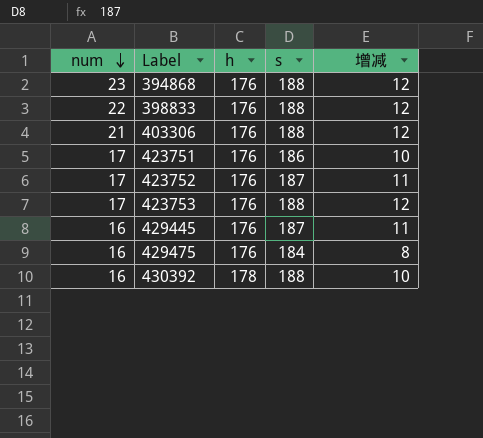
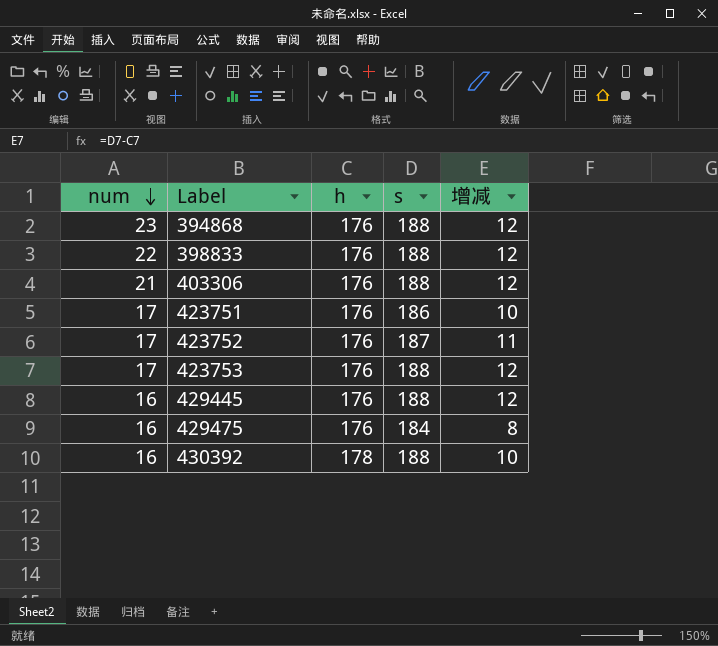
429445 | s: 187 -> 188
429445 | 增减: 11 -> 12

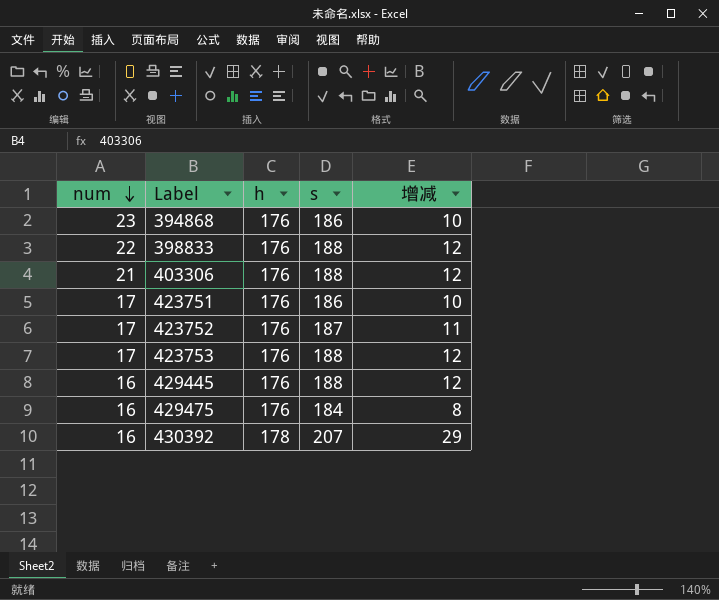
394868 | s: 188 -> 186
394868 | 增减: 12 -> 10
430392 | s: 188 -> 207
430392 | 增减: 10 -> 29

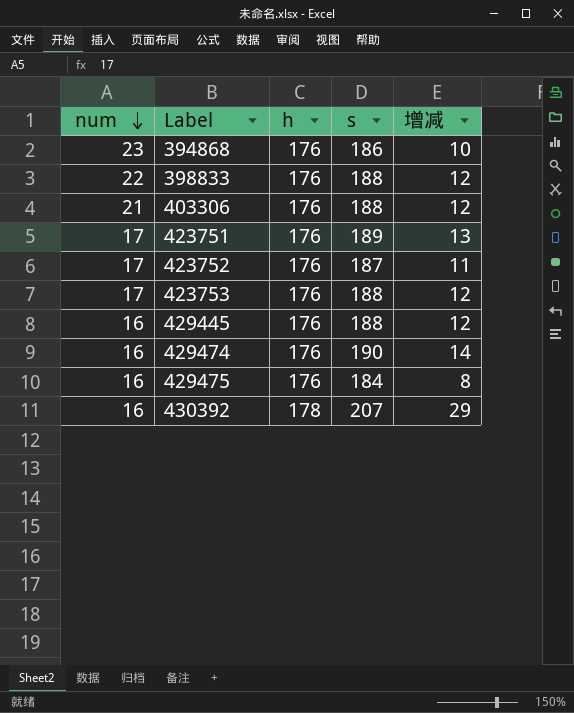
423751 | s: 186 -> 189
423751 | 增减: 10 -> 13
row 429474: none -> 16 | 176 | 190 | 14

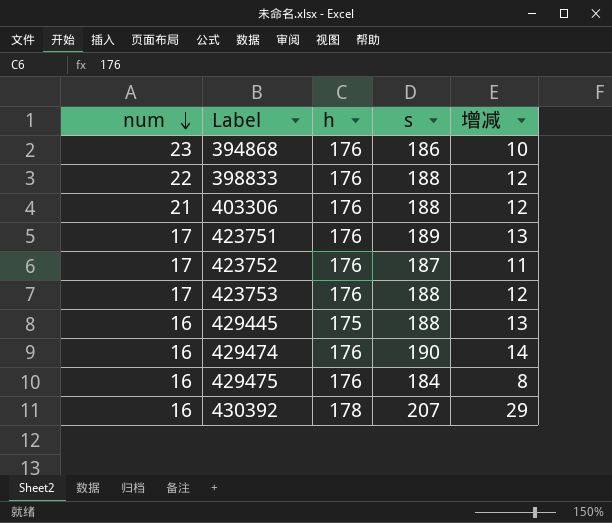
429445 | h: 176 -> 175
429445 | 增减: 12 -> 13

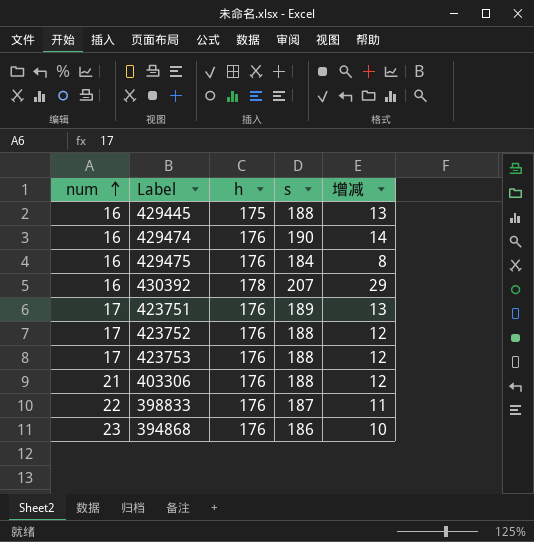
row order: num descending -> num ascending
423752 | s: 187 -> 188
423752 | 增减: 11 -> 12
398833 | s: 188 -> 187
398833 | 增减: 12 -> 11

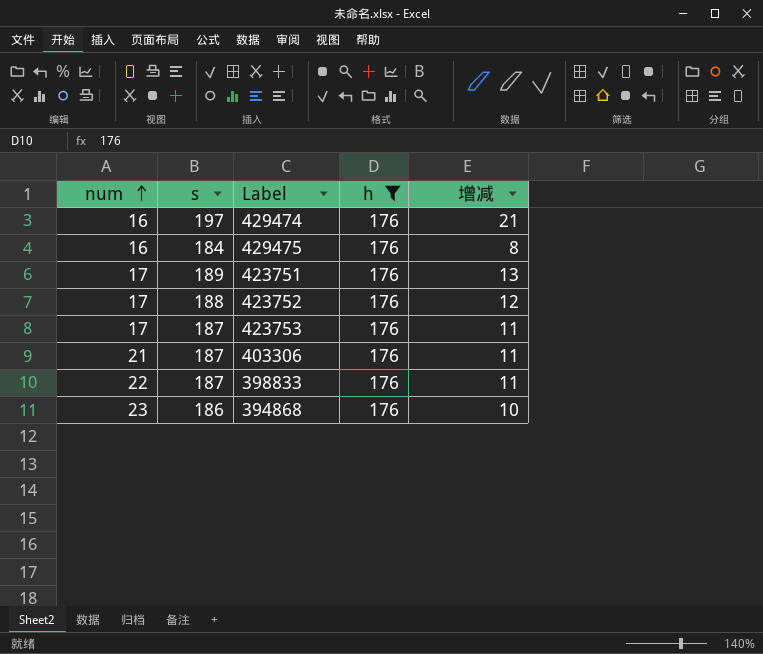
filter: none -> h = 176
column s | position: 4 -> 2
429474 | s: 190 -> 197
429474 | 增减: 14 -> 21
423753 | s: 188 -> 187
423753 | 增减: 12 -> 11
403306 | s: 188 -> 187
403306 | 增减: 12 -> 11

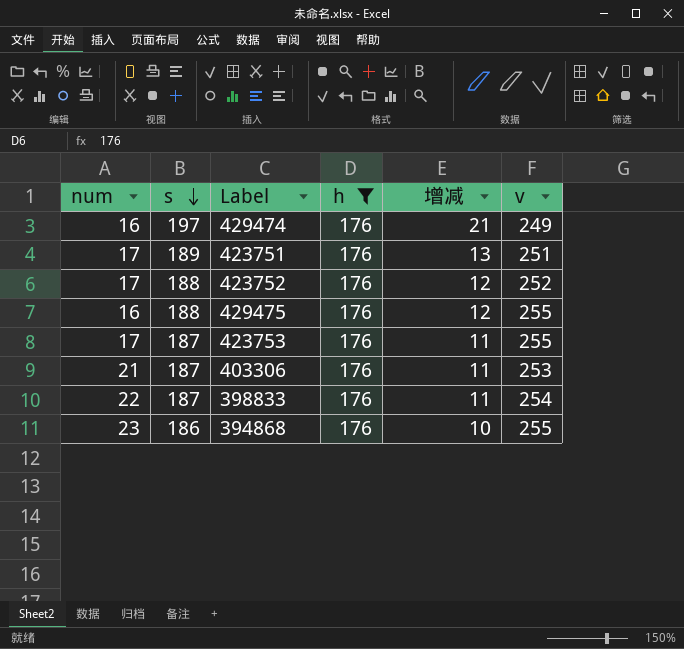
row order: num ascending -> s descending
column v | position: none -> 6
429475 | s: 184 -> 188
429475 | 增减: 8 -> 12

